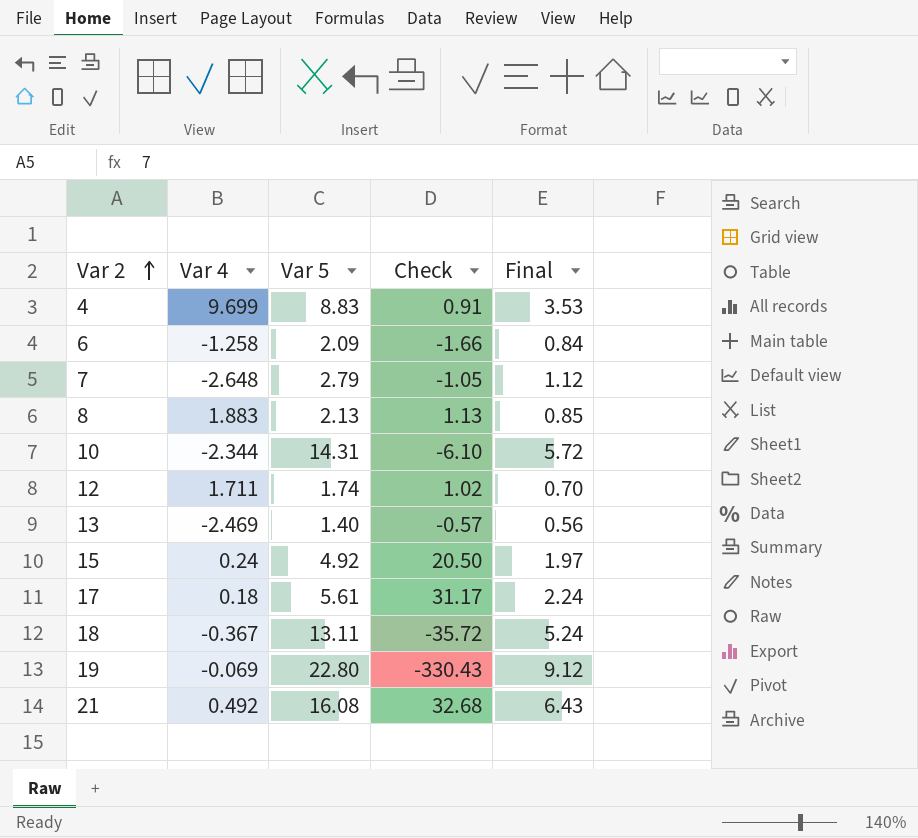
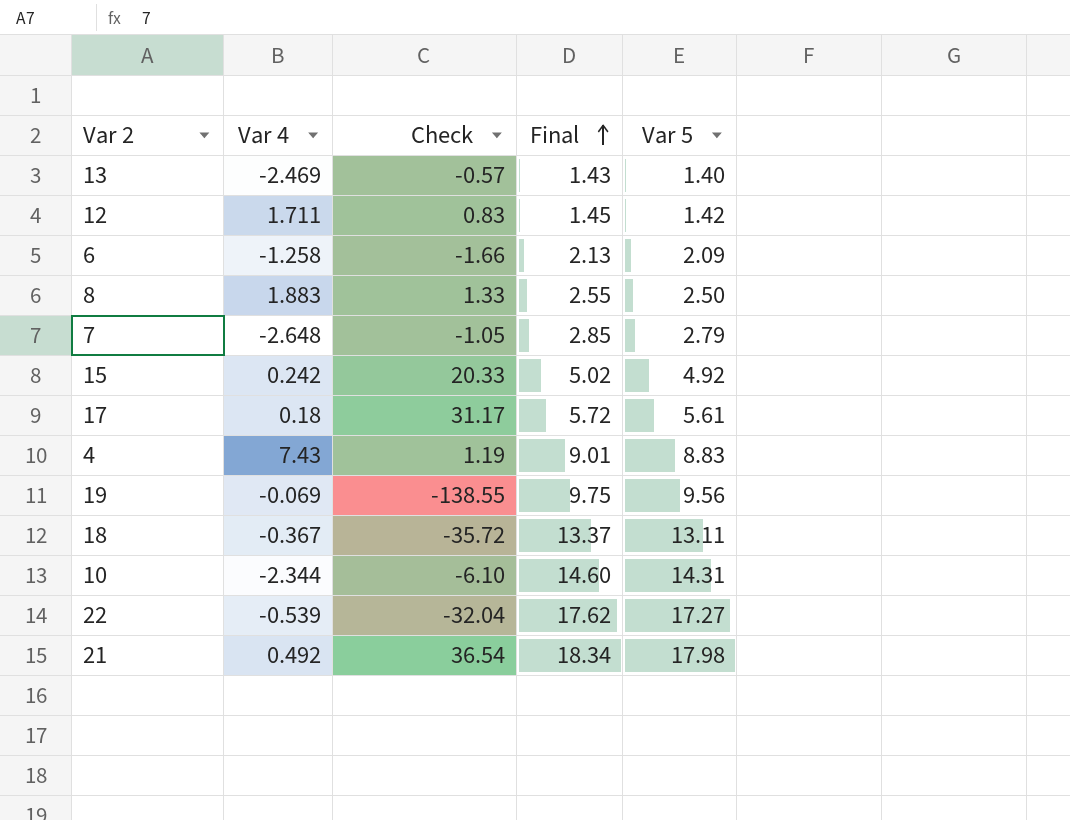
row order: Var 2 ascending -> Final ascending
column Final | formula: [Var 5] * 0.4 -> [Var 5] * 1.02
column Var 5 | position: 3 -> 5
12 | Check: 1.02 -> 0.83
12 | Var 5: 1.74 -> 1.42
8 | Check: 1.13 -> 1.33
8 | Var 5: 2.13 -> 2.50
15 | Var 4: 0.24 -> 0.242
15 | Check: 20.50 -> 20.33
4 | Var 4: 9.699 -> 7.43
4 | Check: 0.91 -> 1.19
19 | Check: -330.43 -> -138.55
19 | Var 5: 22.80 -> 9.56
row 22: none -> -0.539 | -32.04 | 17.62 | 17.27
21 | Check: 32.68 -> 36.54
21 | Var 5: 16.08 -> 17.98

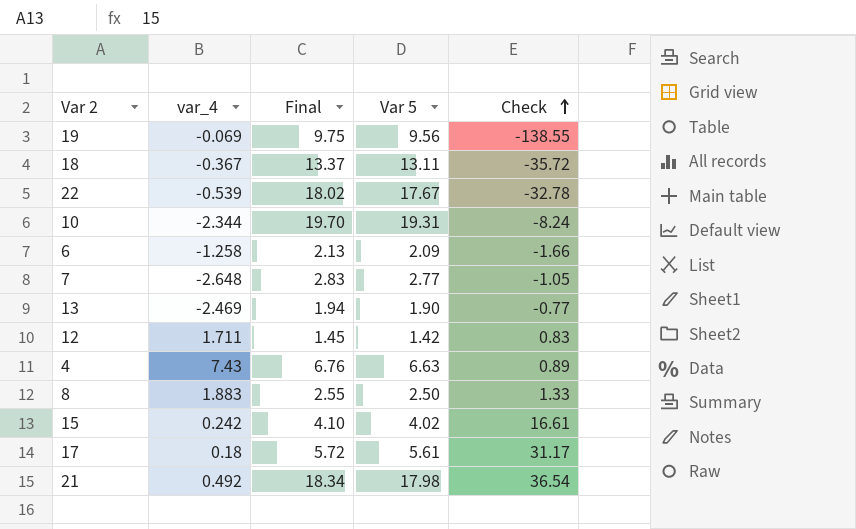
row order: Final ascending -> Check ascending
column name: Var 4 -> var_4
column Check | position: 3 -> 5
22 | Final: 17.62 -> 18.02
22 | Var 5: 17.27 -> 17.67
22 | Check: -32.04 -> -32.78
10 | Final: 14.60 -> 19.70
10 | Var 5: 14.31 -> 19.31
10 | Check: -6.10 -> -8.24
7 | Final: 2.85 -> 2.83
7 | Var 5: 2.79 -> 2.77
13 | Final: 1.43 -> 1.94
13 | Var 5: 1.40 -> 1.90
13 | Check: -0.57 -> -0.77
4 | Final: 9.01 -> 6.76
4 | Var 5: 8.83 -> 6.63
4 | Check: 1.19 -> 0.89
15 | Final: 5.02 -> 4.10
15 | Var 5: 4.92 -> 4.02
15 | Check: 20.33 -> 16.61

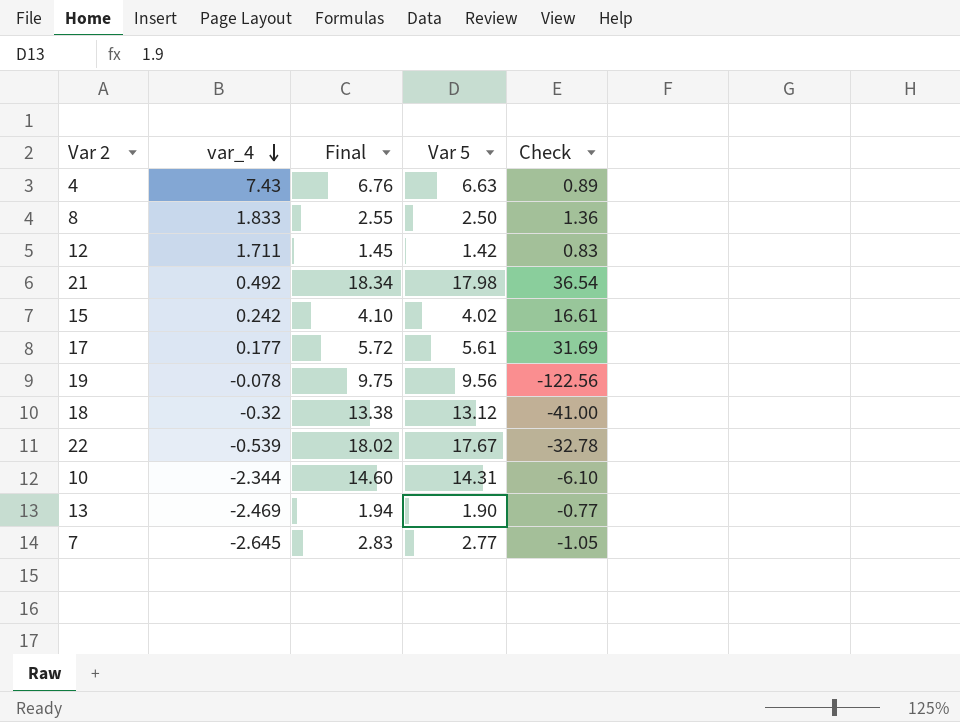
row order: Check ascending -> var_4 descending
row 6: -1.258 | 2.13 | 2.09 | -1.66 -> none
8 | var_4: 1.883 -> 1.833
8 | Check: 1.33 -> 1.36
17 | var_4: 0.18 -> 0.177
17 | Check: 31.17 -> 31.69
19 | var_4: -0.069 -> -0.078
19 | Check: -138.55 -> -122.56
18 | var_4: -0.367 -> -0.32
18 | Final: 13.37 -> 13.38
18 | Var 5: 13.11 -> 13.12
18 | Check: -35.72 -> -41.00
10 | Final: 19.70 -> 14.60
10 | Var 5: 19.31 -> 14.31
10 | Check: -8.24 -> -6.10
7 | var_4: -2.648 -> -2.645

